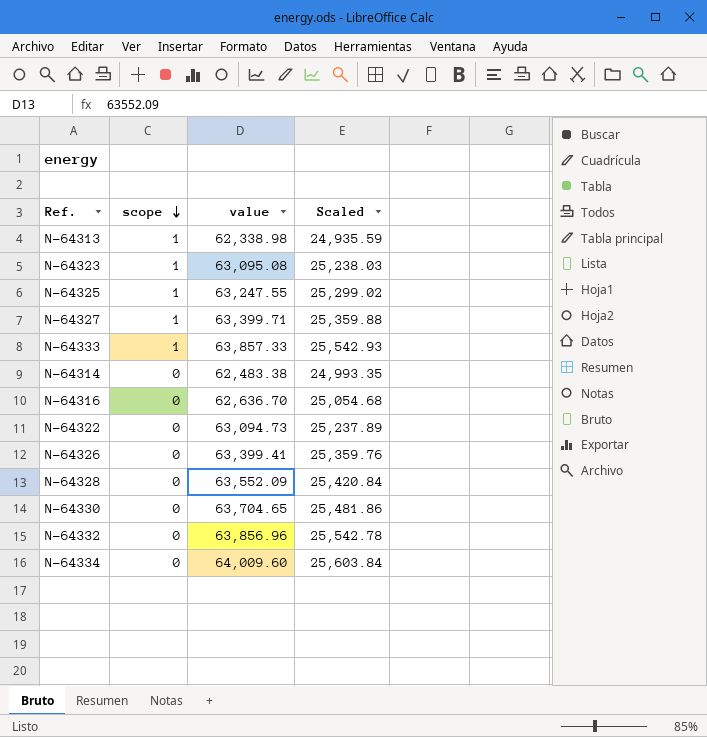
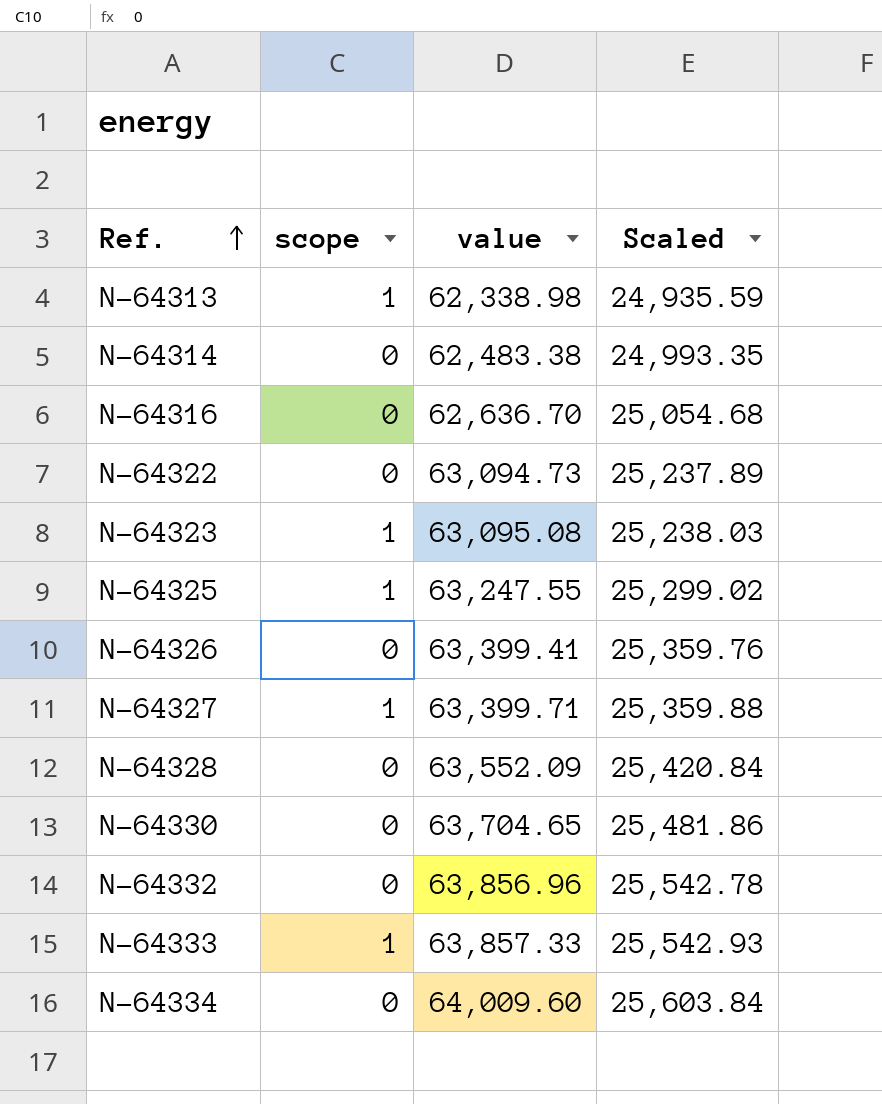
row order: scope descending -> Ref. ascending

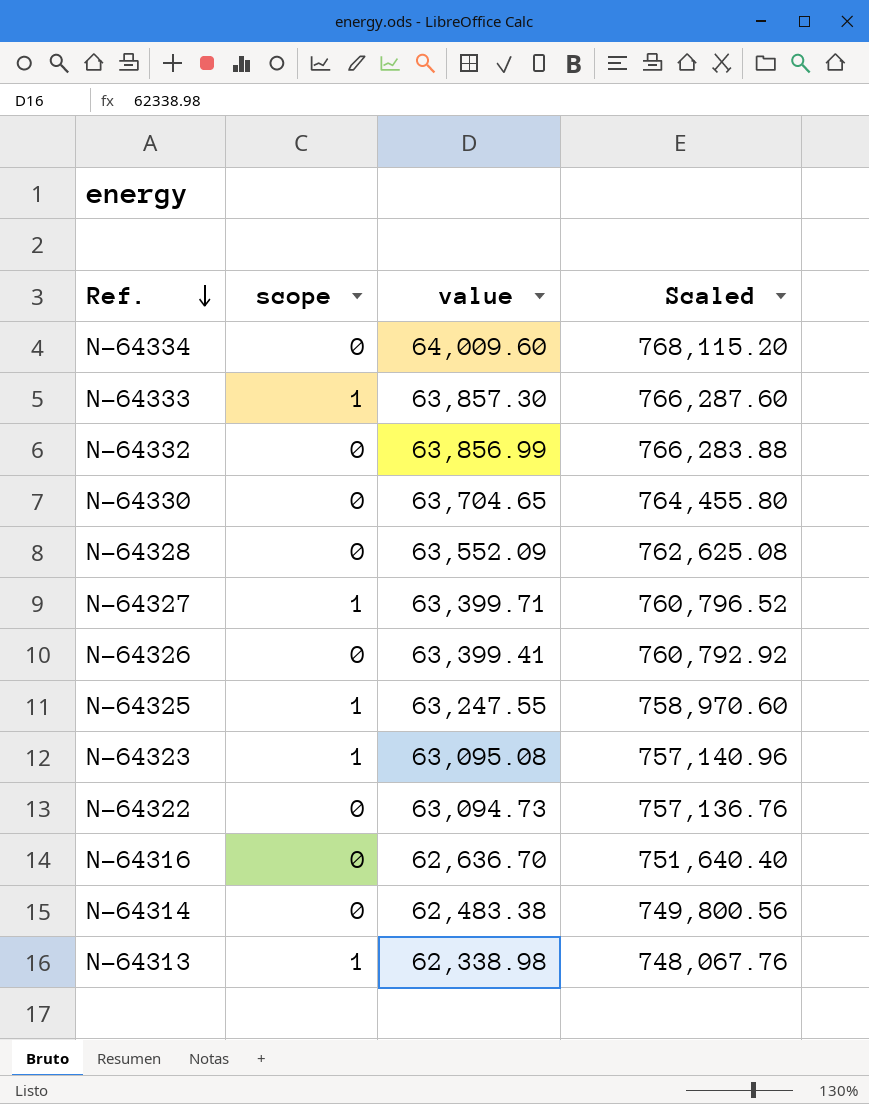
row order: Ref. ascending -> Ref. descending
column Scaled | formula: [value] * 0.4 -> [value] * 12
N-64333 | value: 63,857.33 -> 63,857.30
N-64332 | value: 63,856.96 -> 63,856.99

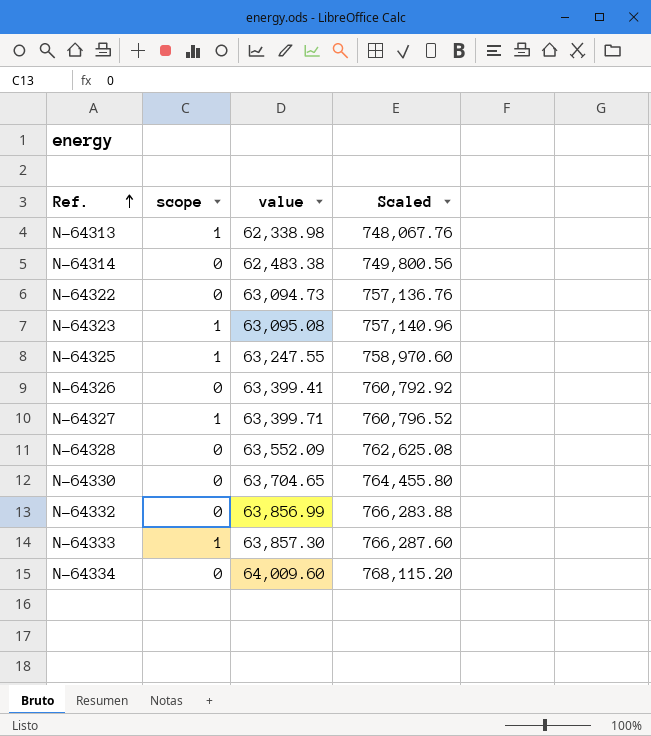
row order: Ref. descending -> Ref. ascending
row N-64316: 0 | 62,636.70 | 751,640.40 -> none

